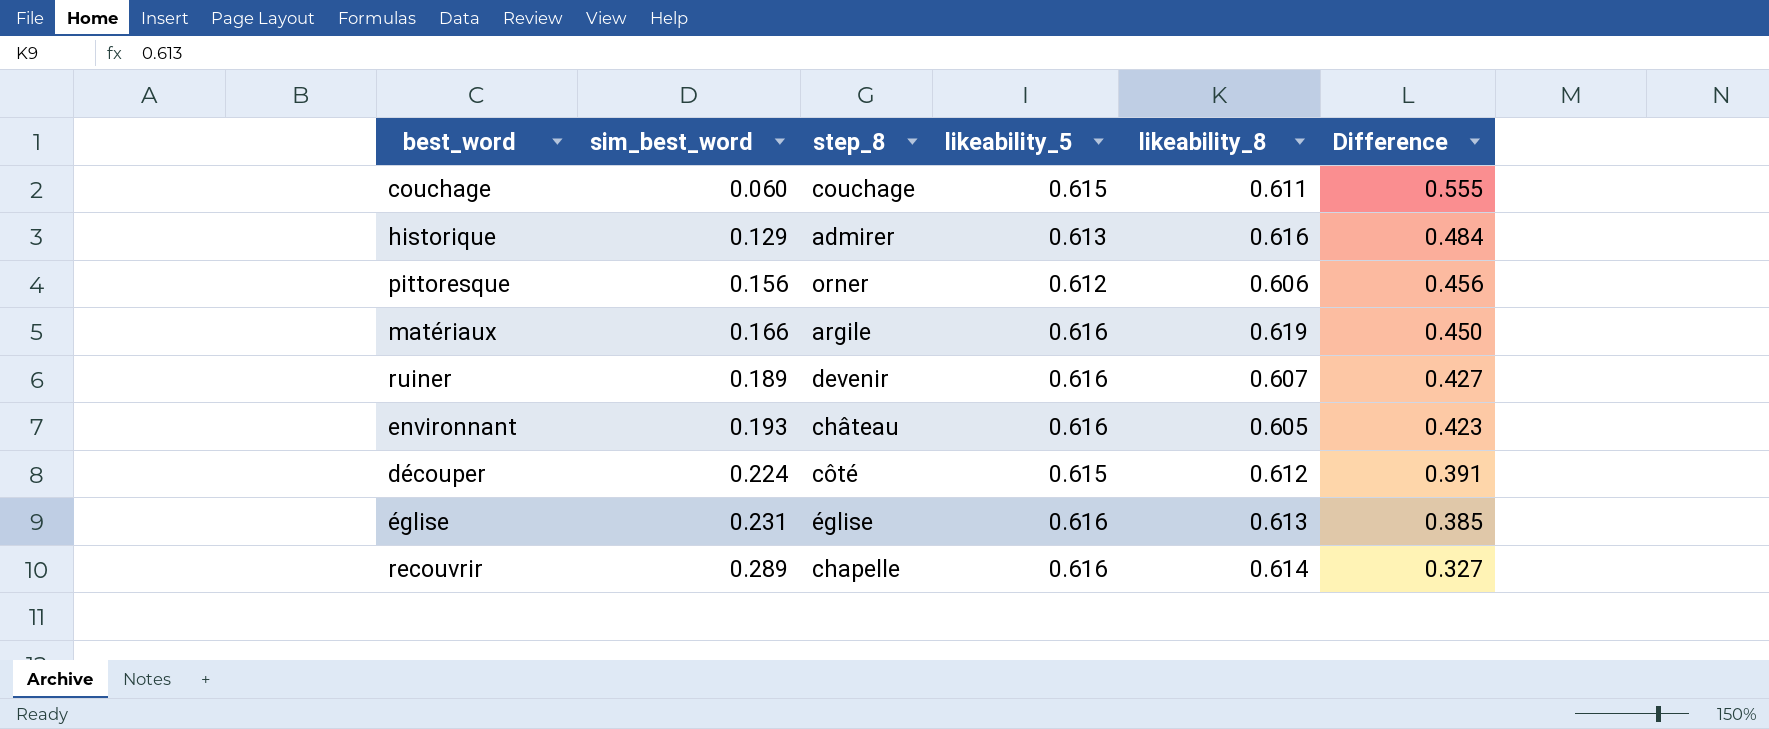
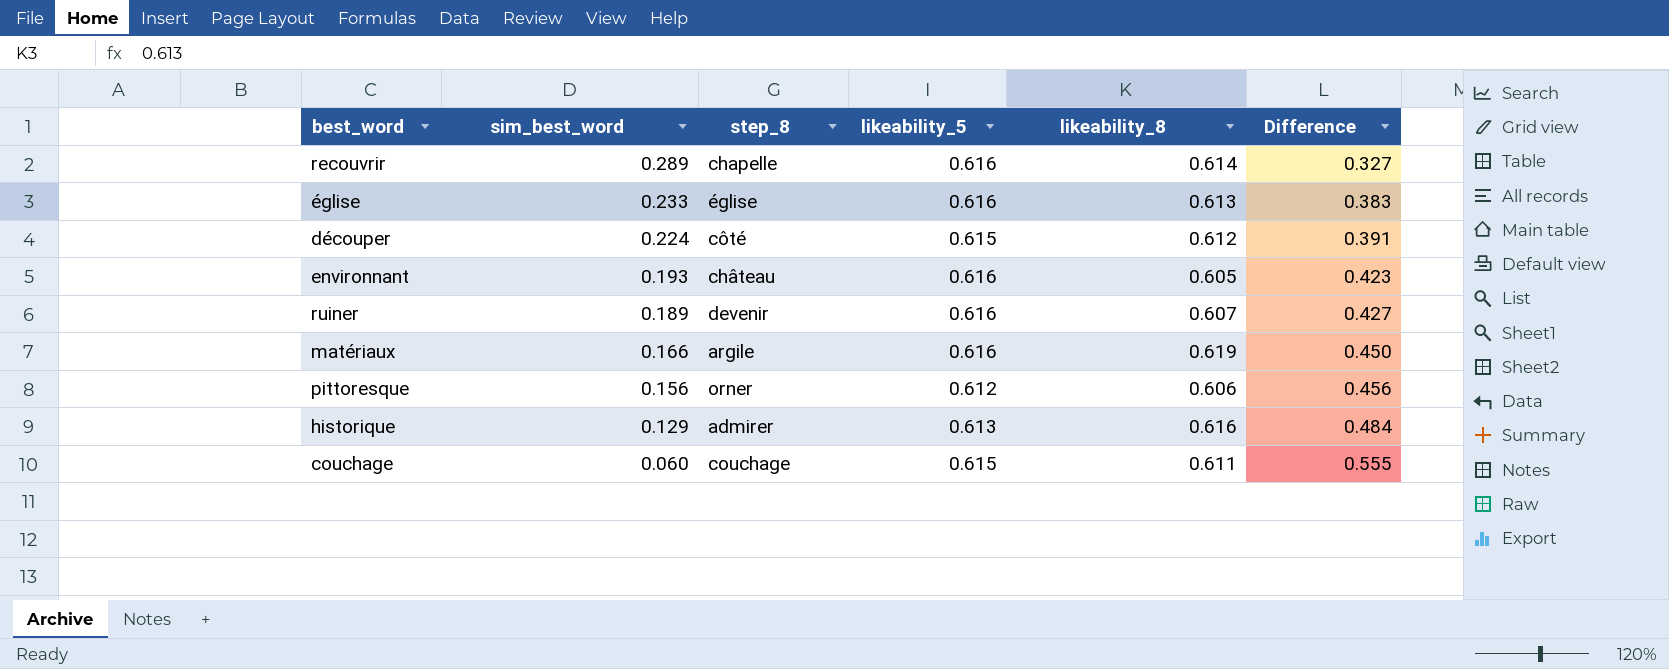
row order: sim_best_word ascending -> sim_best_word descending
église | sim_best_word: 0.231 -> 0.233
église | Difference: 0.385 -> 0.383

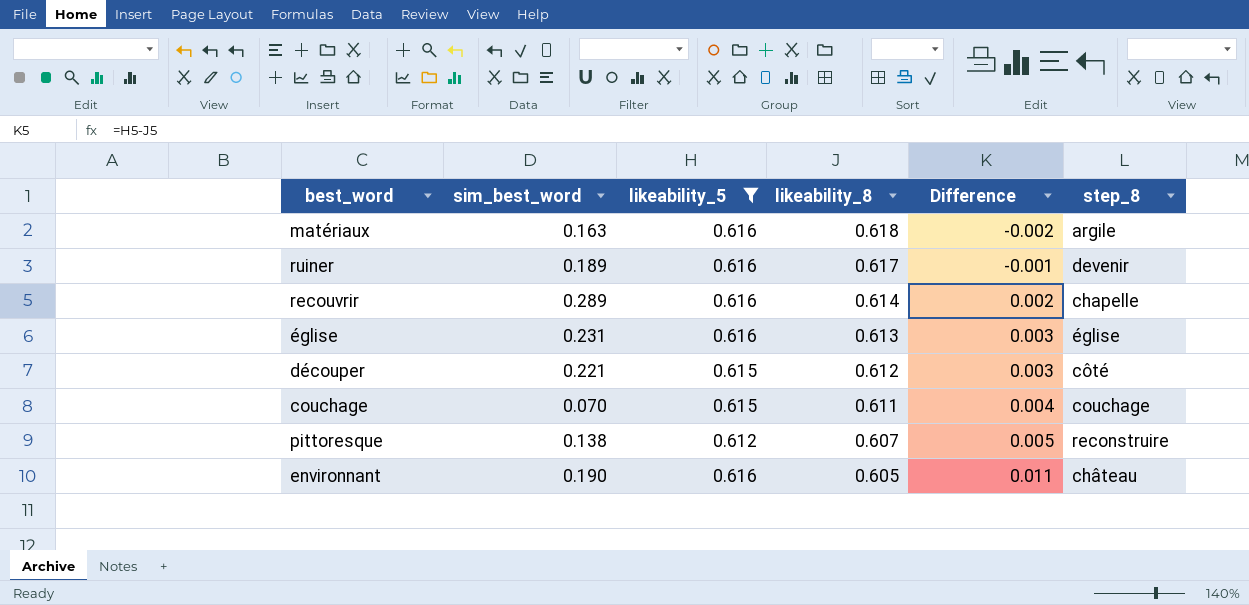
filter: none -> likeability_5 != 0.613
row order: sim_best_word descending -> likeability_8 descending
column Difference | formula: [likeability_5] - [sim_best_word] -> [likeability_5] - [likeability_8]
column step_8 | position: 3 -> 6
matériaux | sim_best_word: 0.166 -> 0.163
matériaux | likeability_8: 0.619 -> 0.618
ruiner | likeability_8: 0.607 -> 0.617
église | sim_best_word: 0.233 -> 0.231
découper | sim_best_word: 0.224 -> 0.221
couchage | sim_best_word: 0.060 -> 0.070
pittoresque | sim_best_word: 0.156 -> 0.138
pittoresque | likeability_8: 0.606 -> 0.607
pittoresque | step_8: orner -> reconstruire
environnant | sim_best_word: 0.193 -> 0.190

